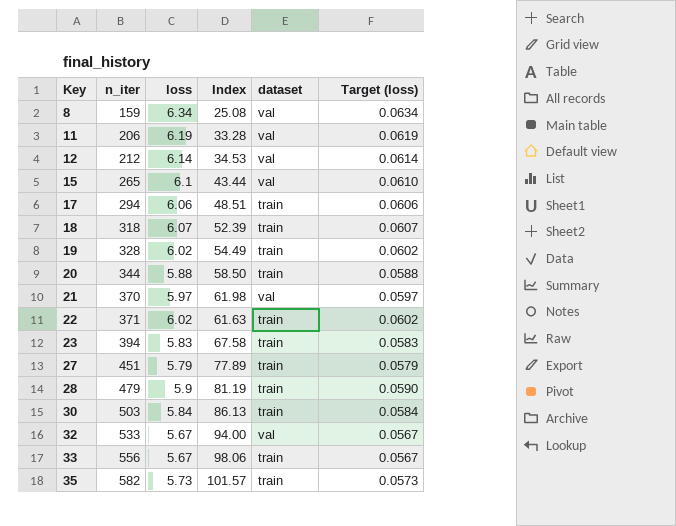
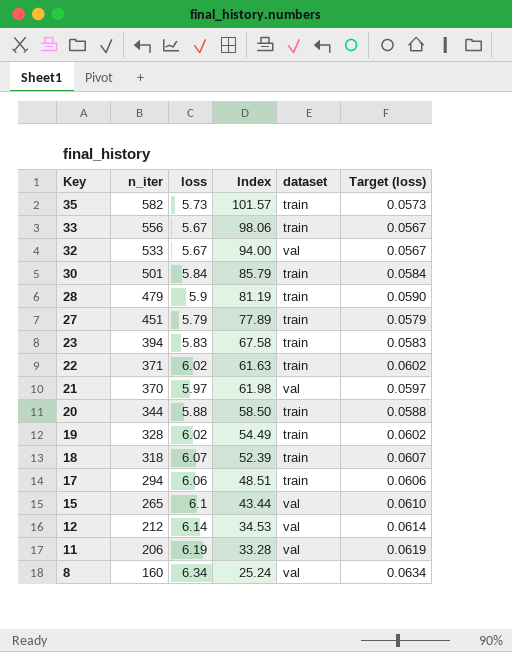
row order: Key ascending -> Key descending
30 | n_iter: 503 -> 501
30 | Index: 86.13 -> 85.79
8 | n_iter: 159 -> 160
8 | Index: 25.08 -> 25.24

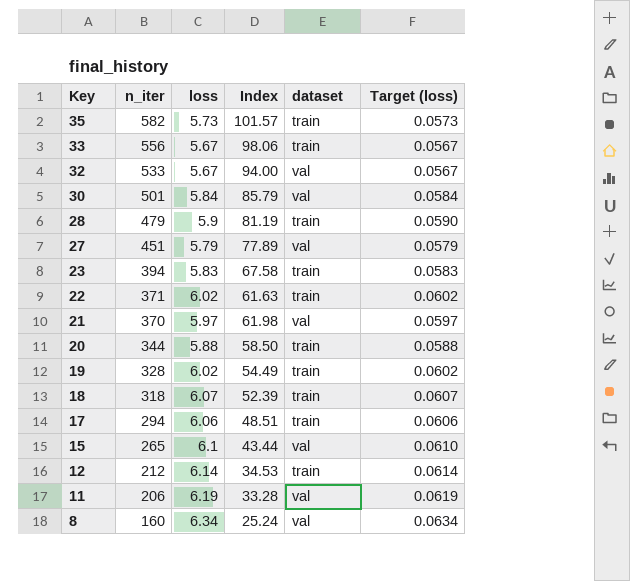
30 | dataset: train -> val
27 | dataset: train -> val
12 | dataset: val -> train

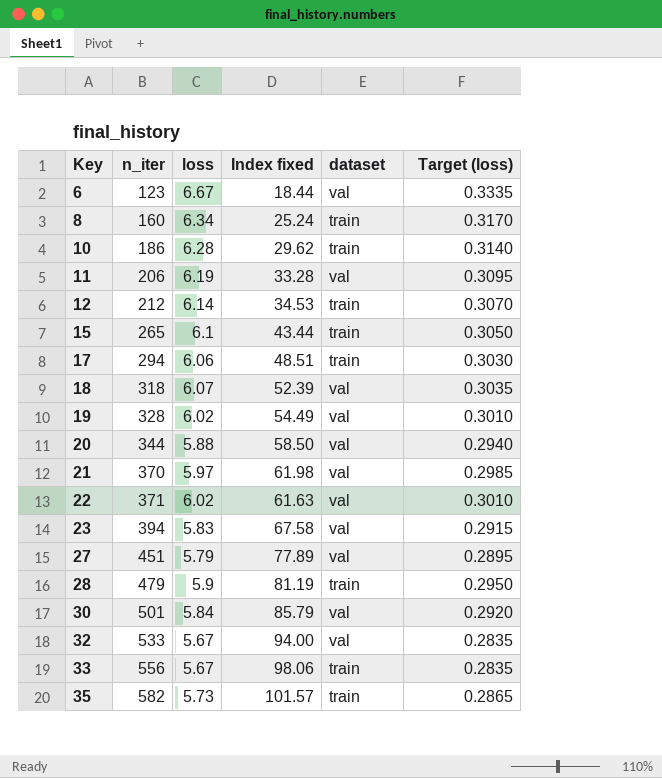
row order: Key descending -> Key ascending
column name: Index -> Index fixed
column Target (loss) | formula: [loss] * 0.01 -> [loss] * 0.05
row 6: none -> 123 | 6.67 | 18.44 | val | 0.3335
8 | dataset: val -> train
row 10: none -> 186 | 6.28 | 29.62 | train | 0.3140
15 | dataset: val -> train
18 | dataset: train -> val
19 | dataset: train -> val
20 | dataset: train -> val
22 | dataset: train -> val
23 | dataset: train -> val

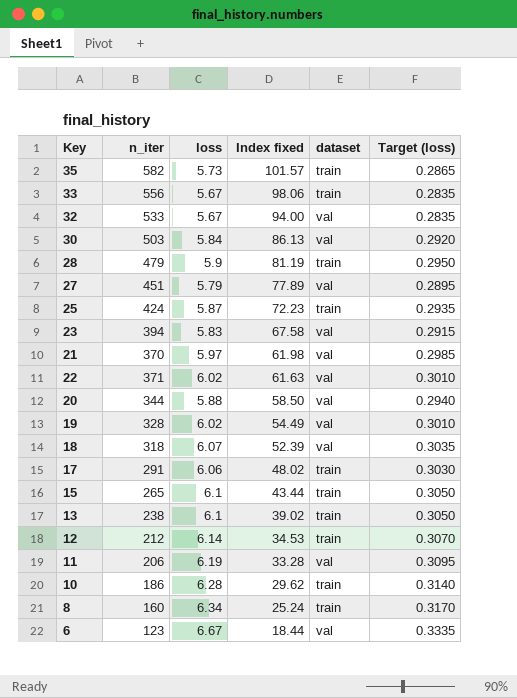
row order: Key ascending -> Index fixed descending
30 | n_iter: 501 -> 503
30 | Index fixed: 85.79 -> 86.13
row 25: none -> 424 | 5.87 | 72.23 | train | 0.2935
17 | n_iter: 294 -> 291
17 | Index fixed: 48.51 -> 48.02
row 13: none -> 238 | 6.1 | 39.02 | train | 0.3050

